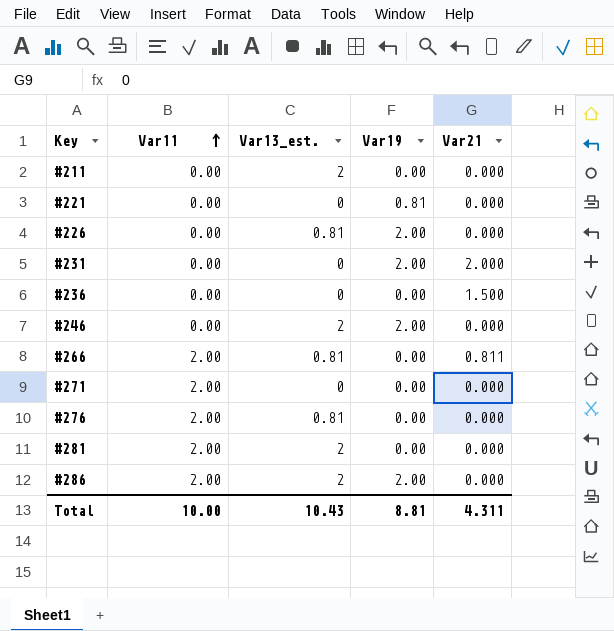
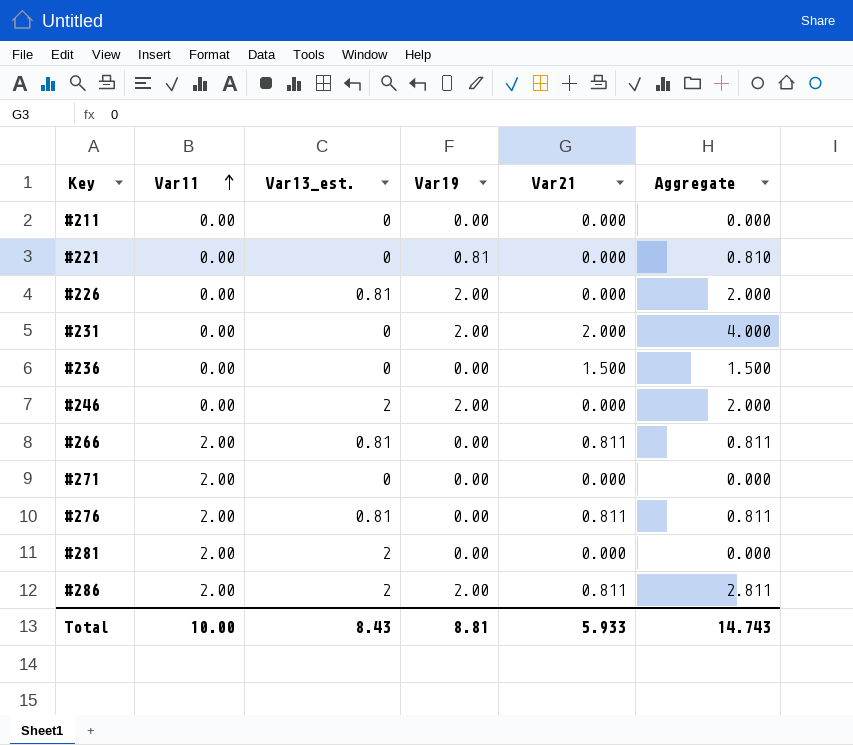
column Aggregate | formula: none -> [Var19] + [Var21]
#211 | Var13_est.: 2 -> 0
#276 | Var21: 0.000 -> 0.811
#286 | Var21: 0.000 -> 0.811
Total | Var13_est.: 10.43 -> 8.43
Total | Var21: 4.311 -> 5.933

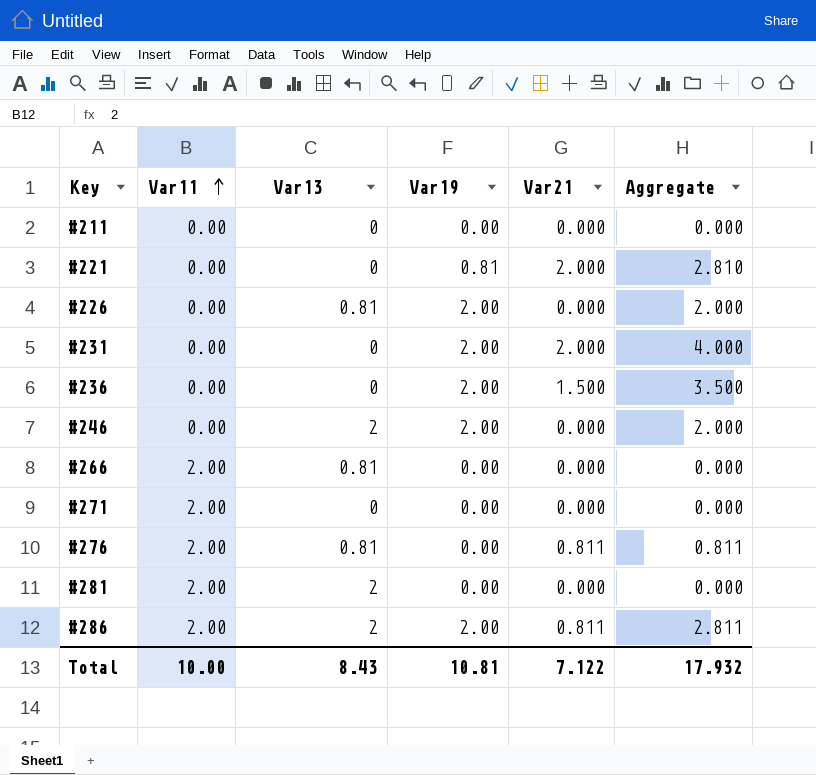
column name: Var13_est. -> Var13
#221 | Var21: 0.000 -> 2.000
#221 | Aggregate: 0.810 -> 2.810
#236 | Var19: 0.00 -> 2.00
#236 | Aggregate: 1.500 -> 3.500
#266 | Var21: 0.811 -> 0.000
#266 | Aggregate: 0.811 -> 0.000
Total | Var19: 8.81 -> 10.81
Total | Var21: 5.933 -> 7.122
Total | Aggregate: 14.743 -> 17.932

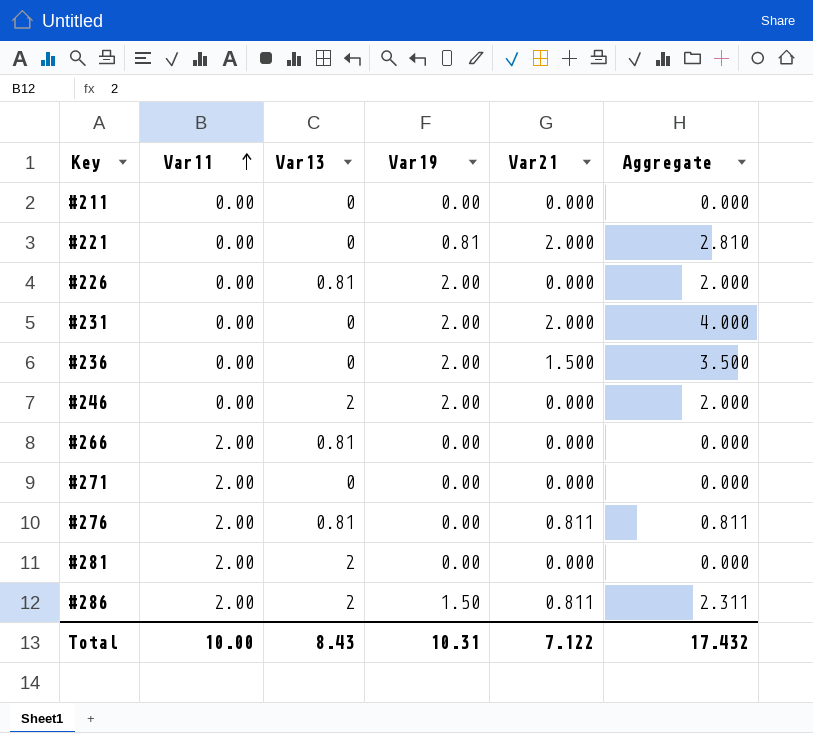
#286 | Var19: 2.00 -> 1.50
#286 | Aggregate: 2.811 -> 2.311
Total | Var19: 10.81 -> 10.31
Total | Aggregate: 17.932 -> 17.432

